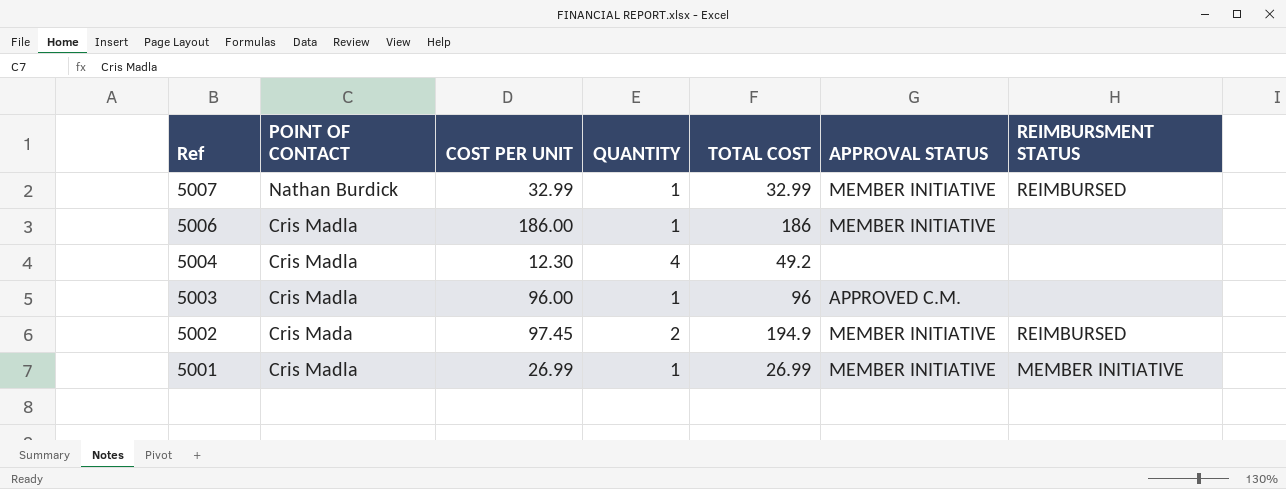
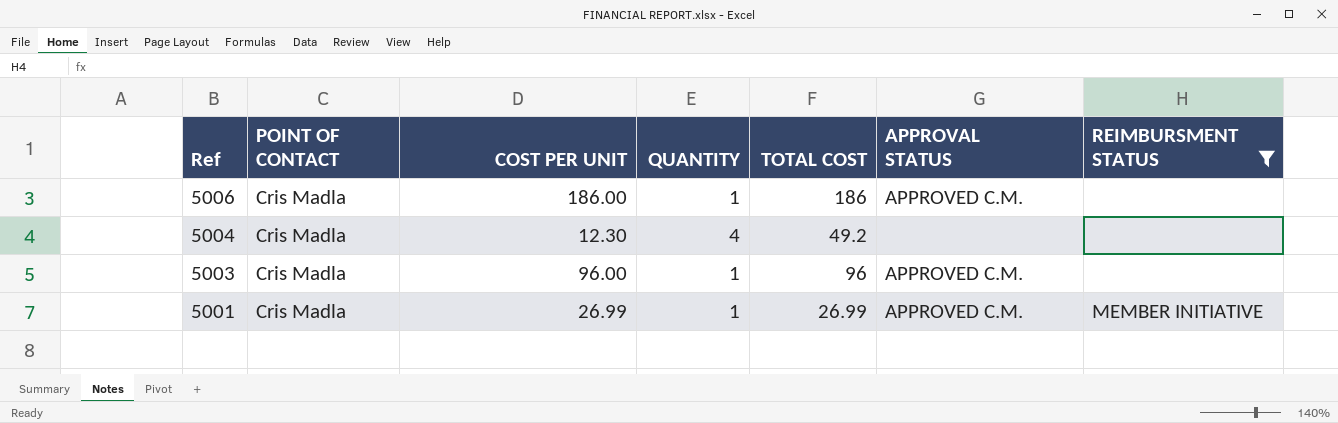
filter: none -> REIMBURSMENT STATUS != REIMBURSED
5006 | APPROVAL STATUS: MEMBER INITIATIVE -> APPROVED C.M.
5001 | APPROVAL STATUS: MEMBER INITIATIVE -> APPROVED C.M.

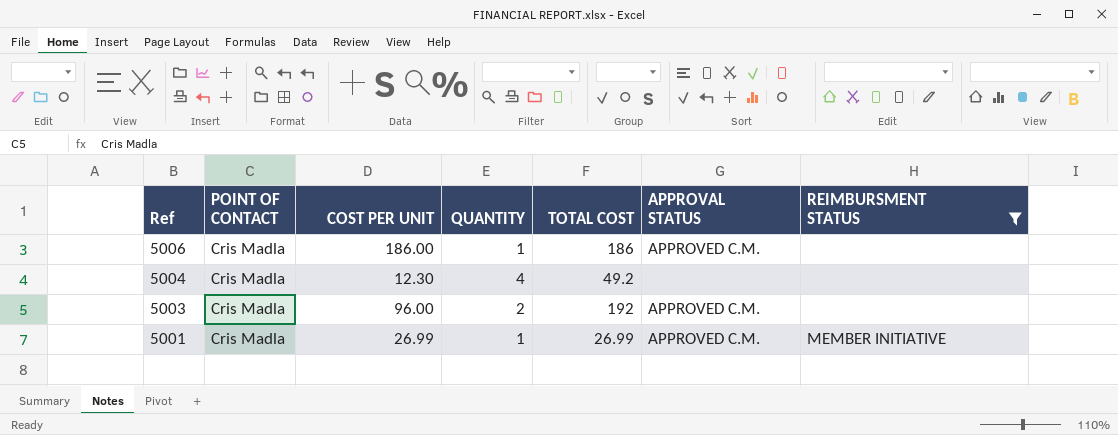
5003 | QUANTITY: 1 -> 2
5003 | TOTAL COST: 96 -> 192

